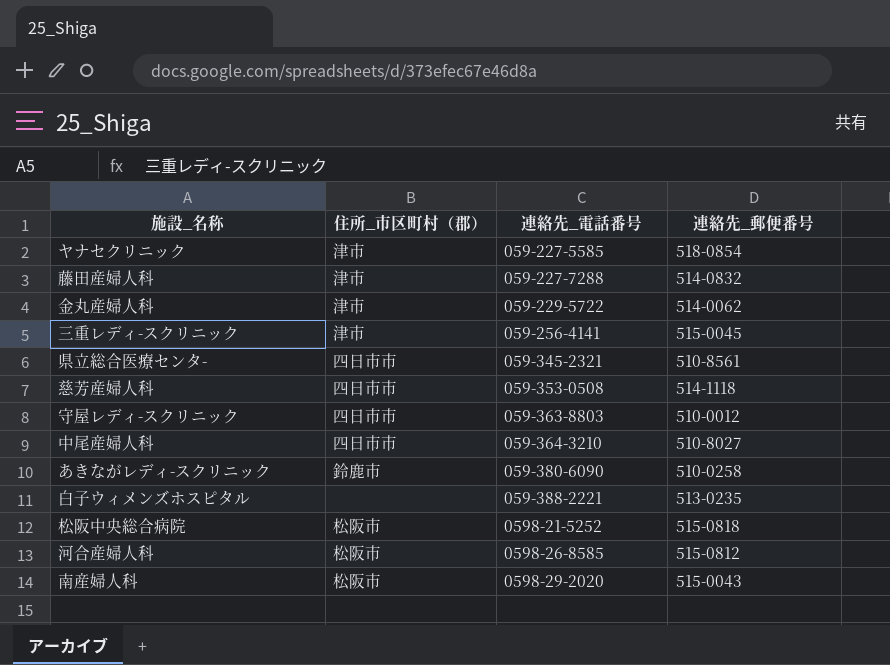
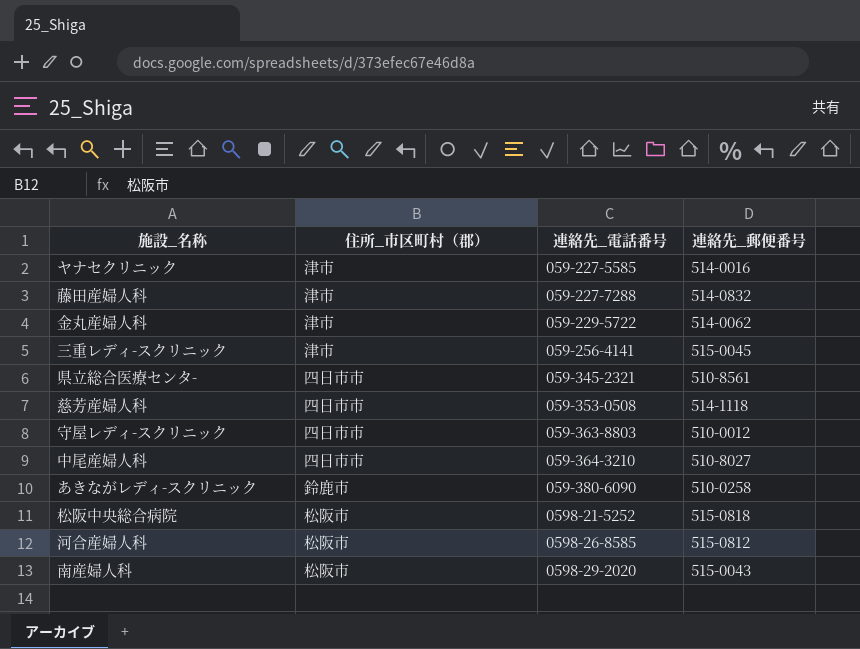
row 白子ウィメンズホスピタル: none | 059-388-2221 | 513-0235 -> none
ヤナセクリニック | 連絡先_郵便番号: 518-0854 -> 514-0016

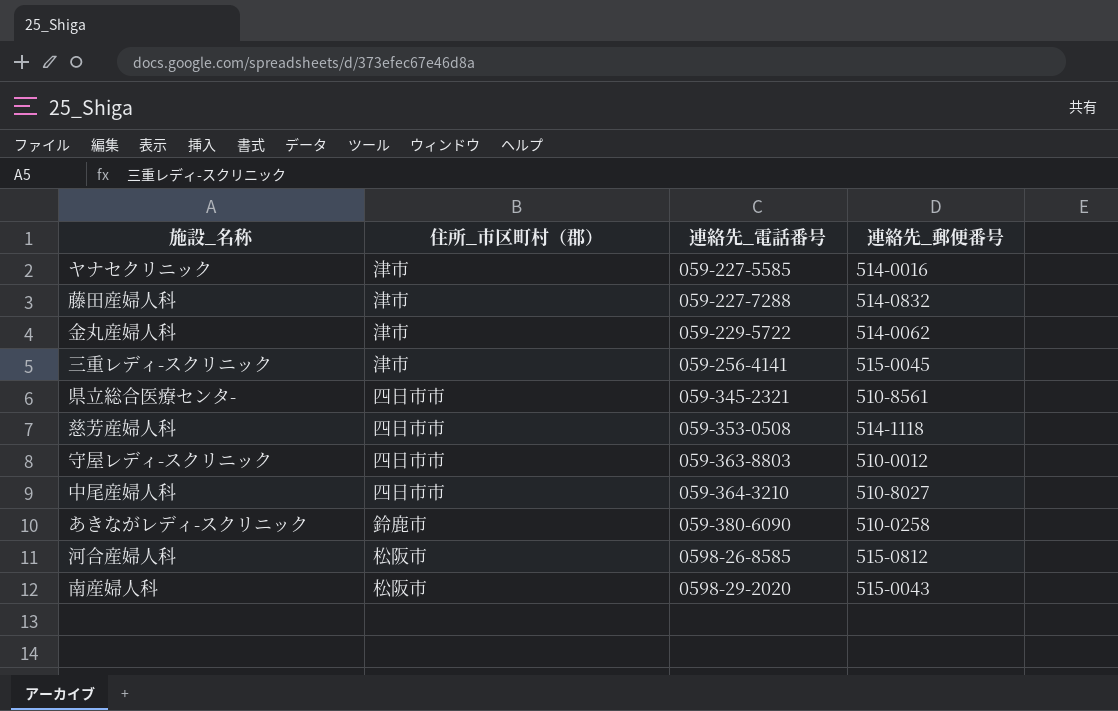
row 松阪中央総合病院: 松阪市 | 0598-21-5252 | 515-0818 -> none

